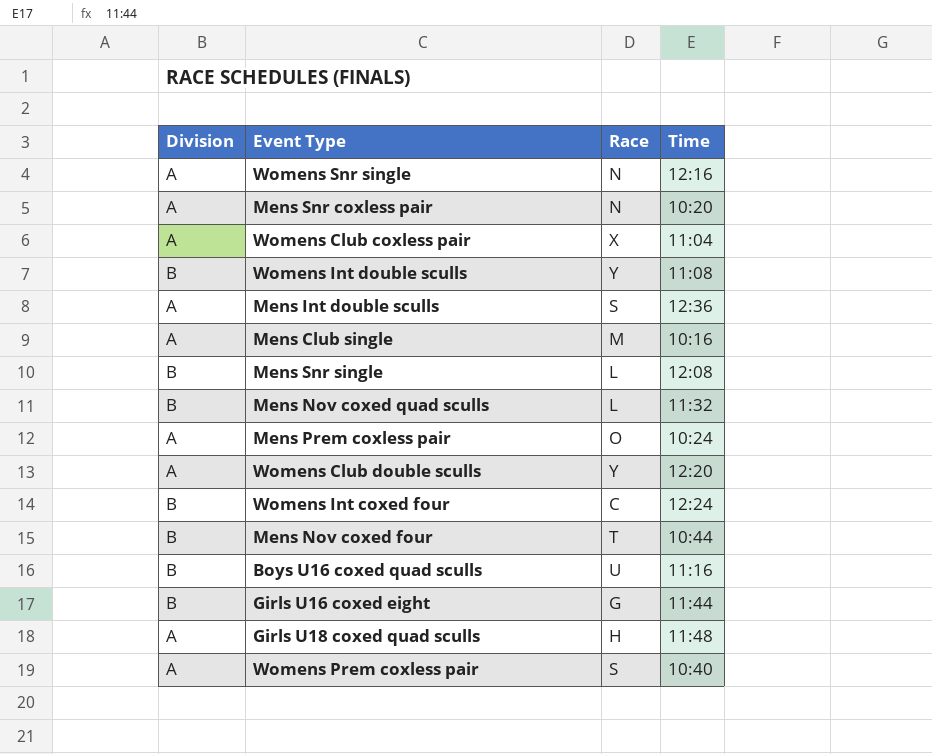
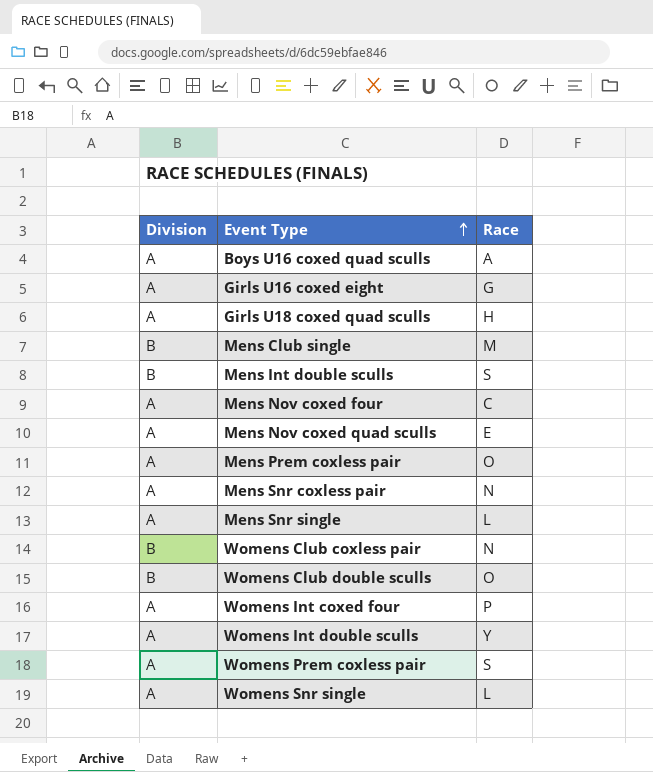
row order: none -> Event Type ascending
column Time | position: 4 -> none
Boys U16 coxed quad sculls | Division: B -> A
Boys U16 coxed quad sculls | Race: U -> A
Girls U16 coxed eight | Division: B -> A
Mens Club single | Division: A -> B
Mens Int double sculls | Division: A -> B
Mens Nov coxed four | Division: B -> A
Mens Nov coxed four | Race: T -> C
Mens Nov coxed quad sculls | Division: B -> A
Mens Nov coxed quad sculls | Race: L -> E
Mens Snr single | Division: B -> A
Womens Club coxless pair | Division: A -> B
Womens Club coxless pair | Race: X -> N
Womens Club double sculls | Division: A -> B
Womens Club double sculls | Race: Y -> O
Womens Int coxed four | Division: B -> A
Womens Int coxed four | Race: C -> P
Womens Int double sculls | Division: B -> A
Womens Snr single | Race: N -> L

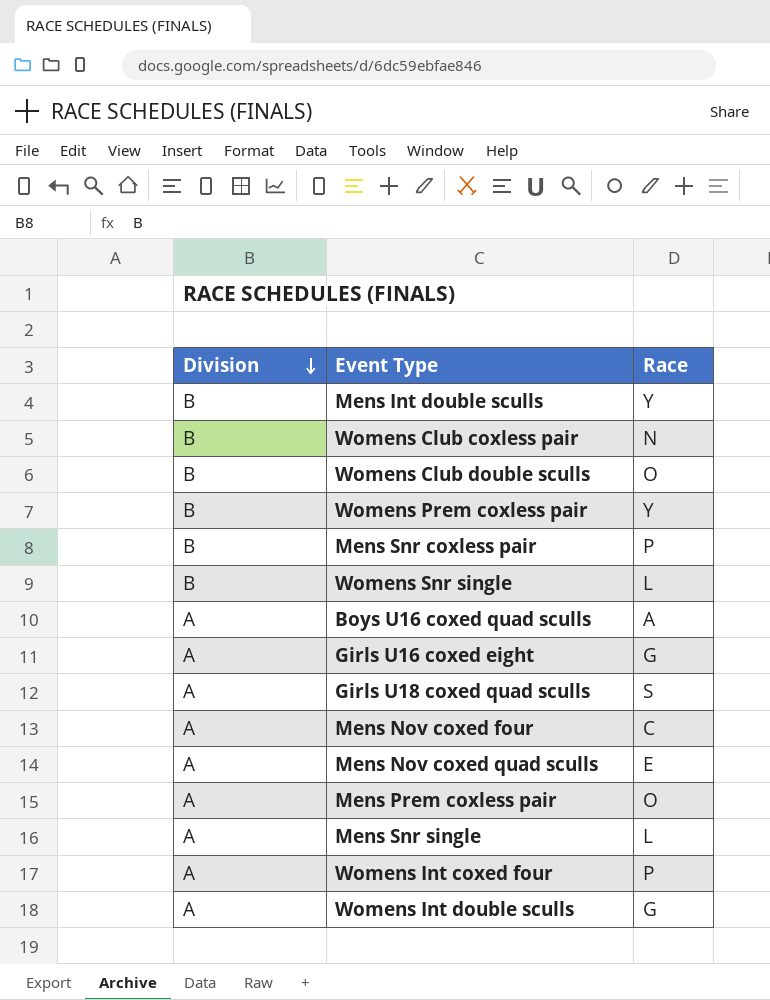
row order: Event Type ascending -> Division descending
row Mens Club single: B | M -> none
Mens Int double sculls | Race: S -> Y
Womens Prem coxless pair | Division: A -> B
Womens Prem coxless pair | Race: S -> Y
Mens Snr coxless pair | Division: A -> B
Mens Snr coxless pair | Race: N -> P
Womens Snr single | Division: A -> B
Girls U18 coxed quad sculls | Race: H -> S
Womens Int double sculls | Race: Y -> G

